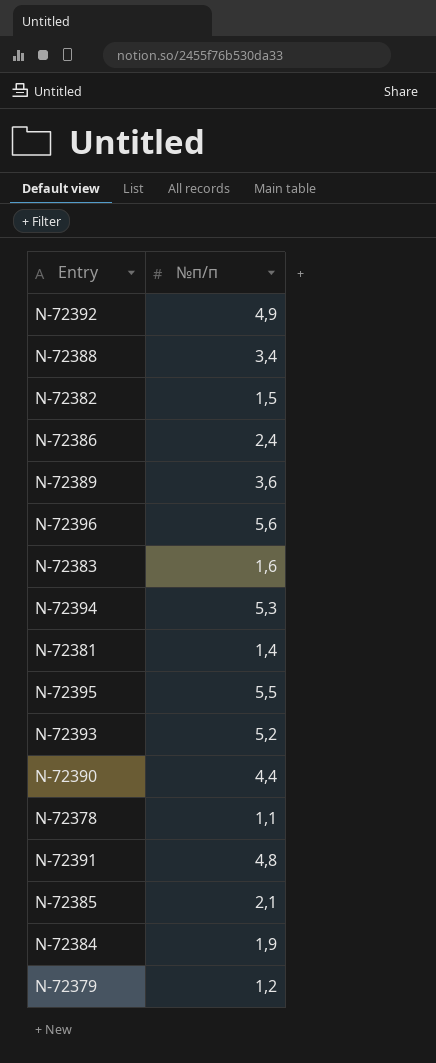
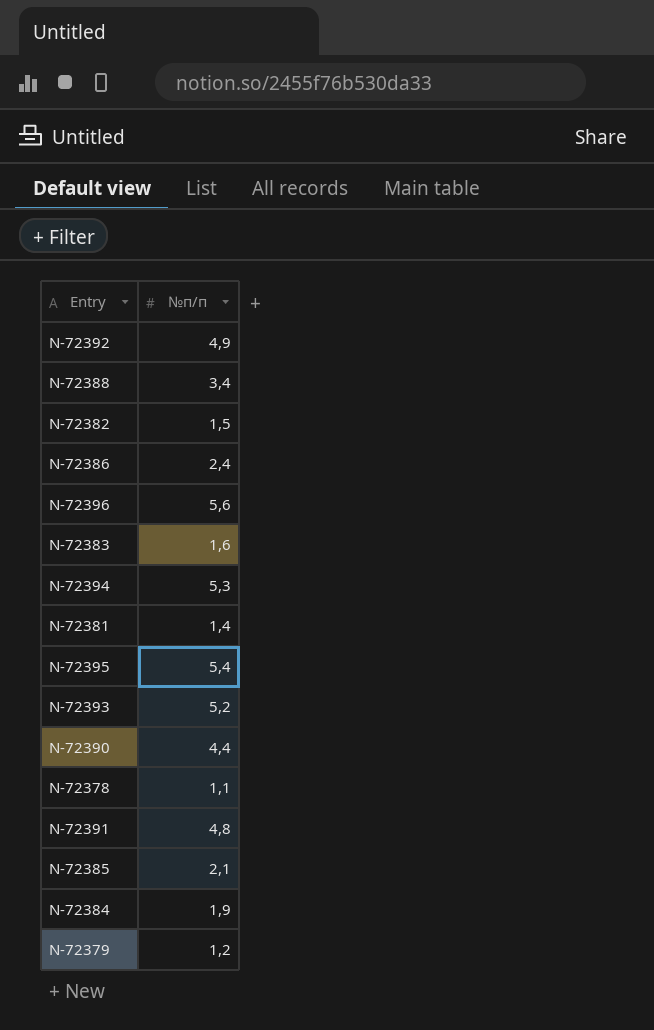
row N-72389: 3,6 -> none
N-72395 | №п/п: 5,5 -> 5,4

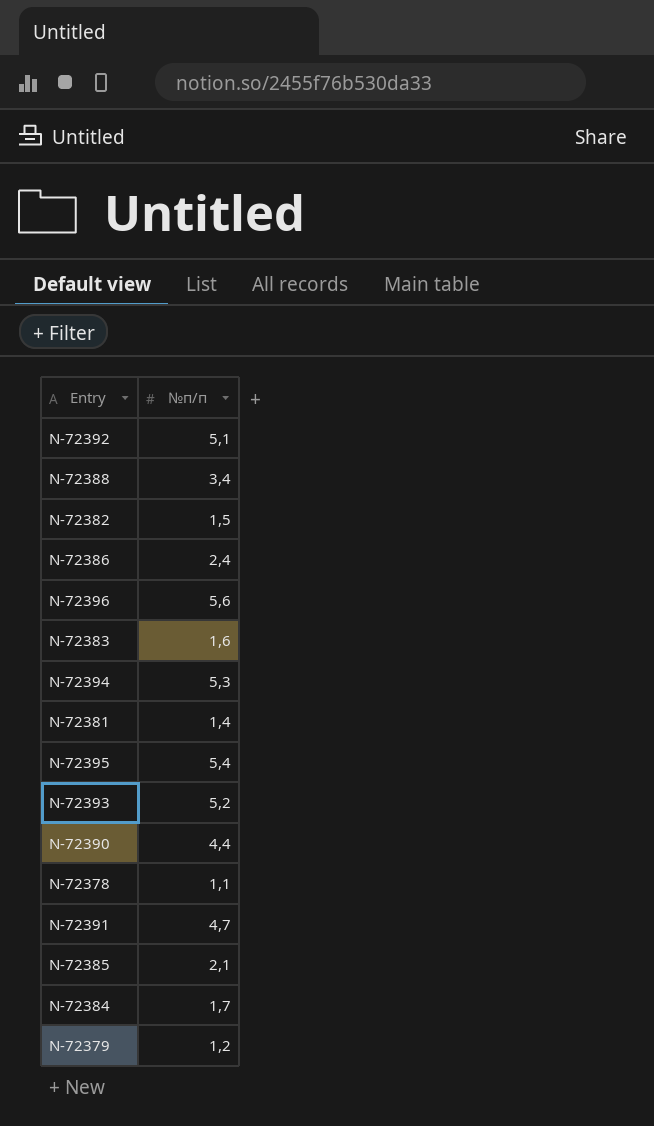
N-72392 | №п/п: 4,9 -> 5,1
N-72391 | №п/п: 4,8 -> 4,7
N-72384 | №п/п: 1,9 -> 1,7

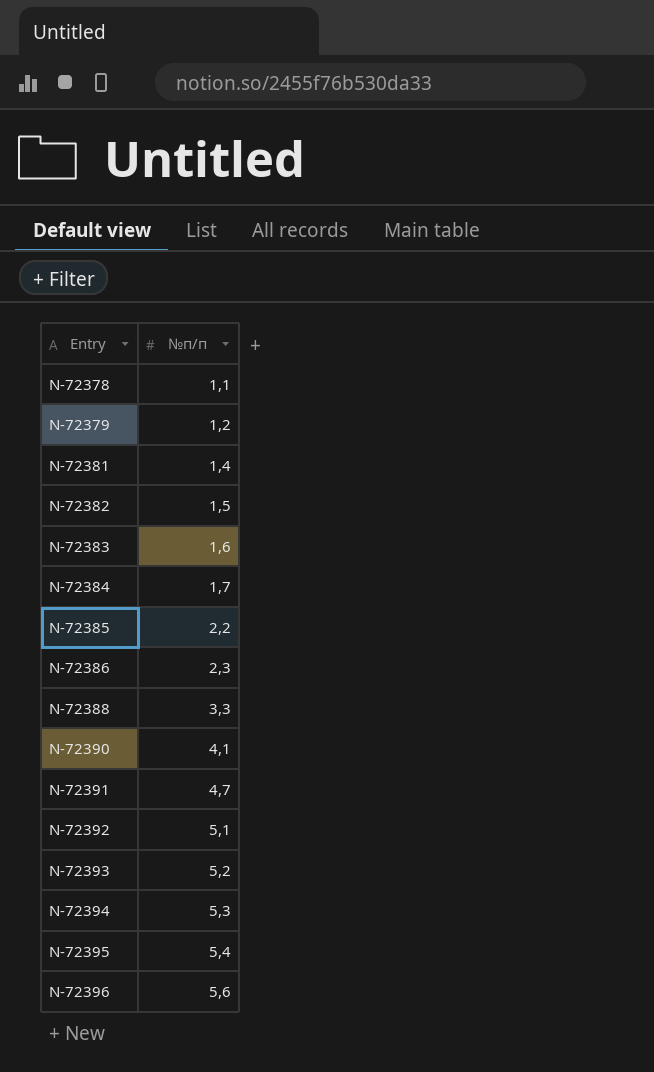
row order: none -> Entry ascending
N-72385 | №п/п: 2,1 -> 2,2
N-72386 | №п/п: 2,4 -> 2,3
N-72388 | №п/п: 3,4 -> 3,3
N-72390 | №п/п: 4,4 -> 4,1

